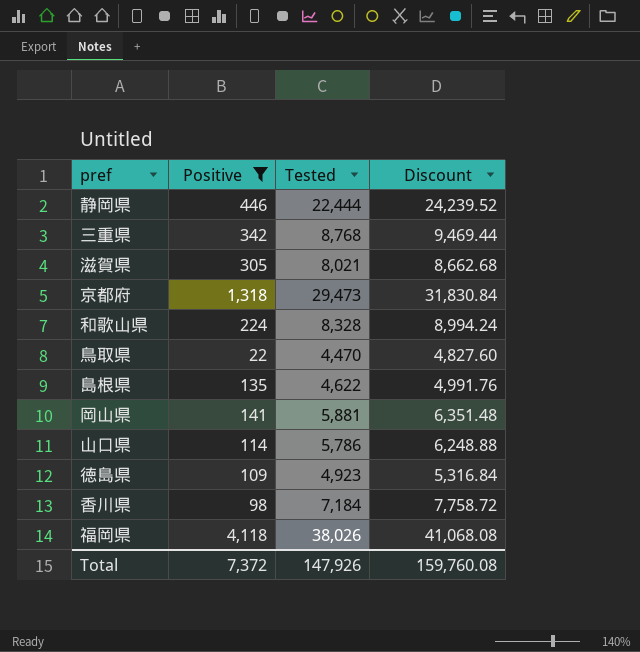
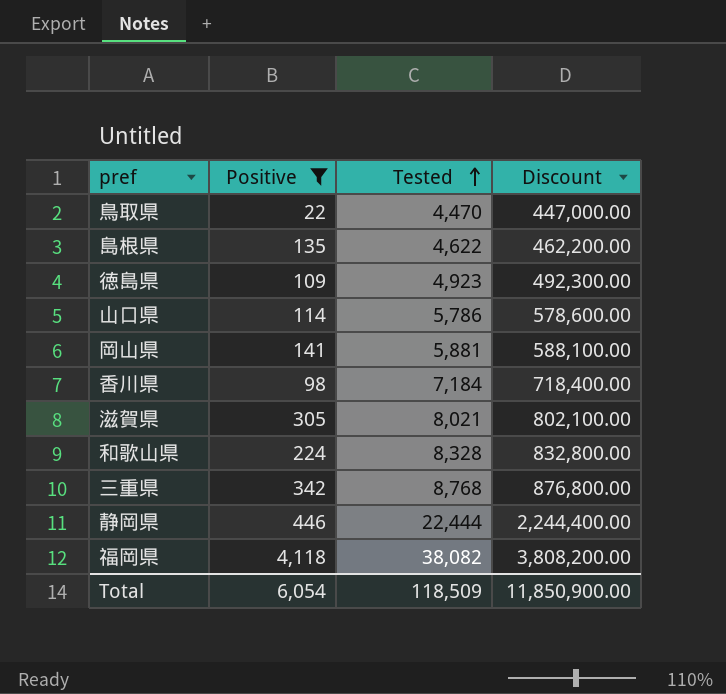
row order: none -> Tested ascending
column Discount | formula: [Tested] * 1.08 -> [Tested] * 100
row 京都府: 1,318 | 29,473 | 31,830.84 -> none
福岡県 | Tested: 38,026 -> 38,082
Total | Positive: 7,372 -> 6,054
Total | Tested: 147,926 -> 118,509
Total | Discount: 159,760.08 -> 11,850,900.00

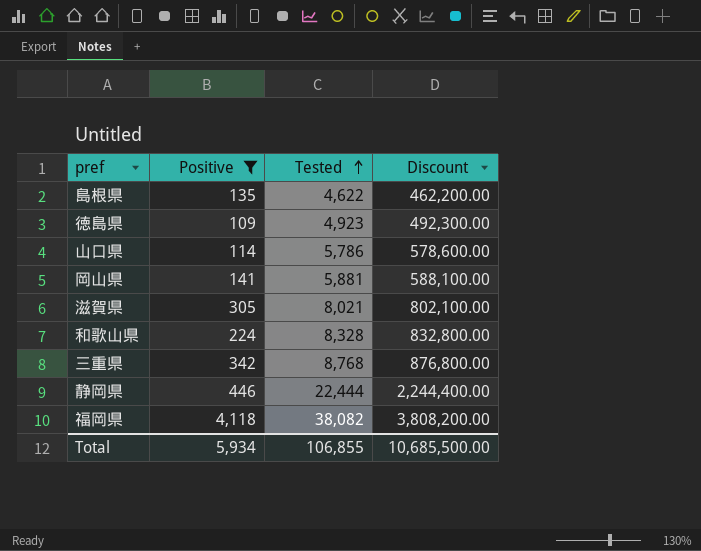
row 鳥取県: 22 | 4,470 | 447,000.00 -> none
row 香川県: 98 | 7,184 | 718,400.00 -> none
Total | Positive: 6,054 -> 5,934
Total | Tested: 118,509 -> 106,855
Total | Discount: 11,850,900.00 -> 10,685,500.00

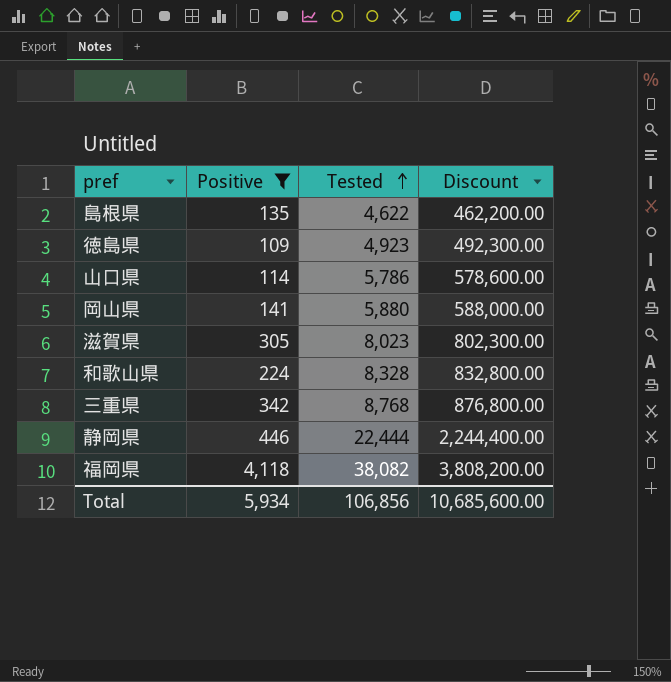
岡山県 | Tested: 5,881 -> 5,880
岡山県 | Discount: 588,100.00 -> 588,000.00
滋賀県 | Tested: 8,021 -> 8,023
滋賀県 | Discount: 802,100.00 -> 802,300.00
Total | Tested: 106,855 -> 106,856
Total | Discount: 10,685,500.00 -> 10,685,600.00

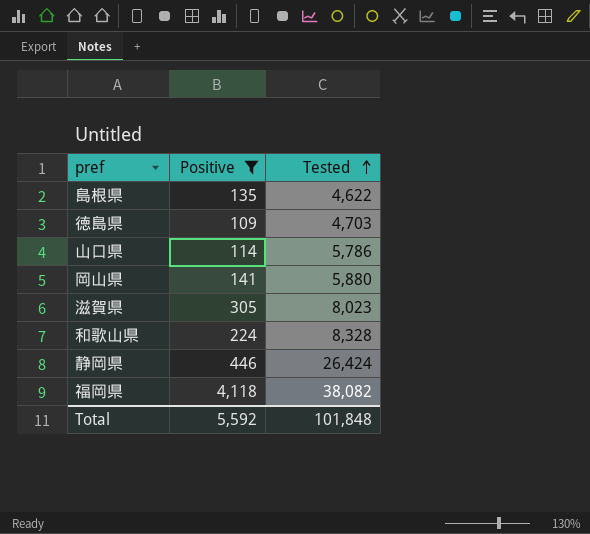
column Discount | formula: [Tested] * 100 -> none
row 三重県: 342 | 8,768 | 876,800.00 -> none
徳島県 | Tested: 4,923 -> 4,703
静岡県 | Tested: 22,444 -> 26,424
Total | Positive: 5,934 -> 5,592
Total | Tested: 106,856 -> 101,848

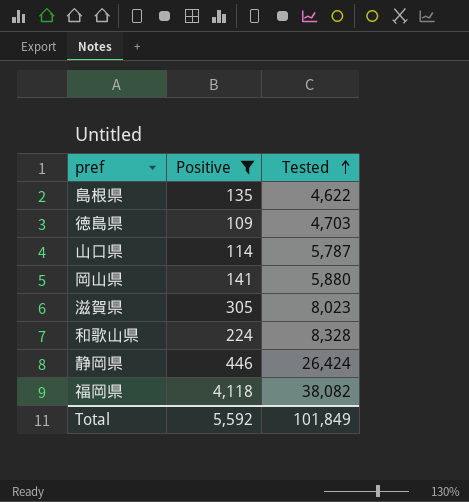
山口県 | Tested: 5,786 -> 5,787
Total | Tested: 101,848 -> 101,849

